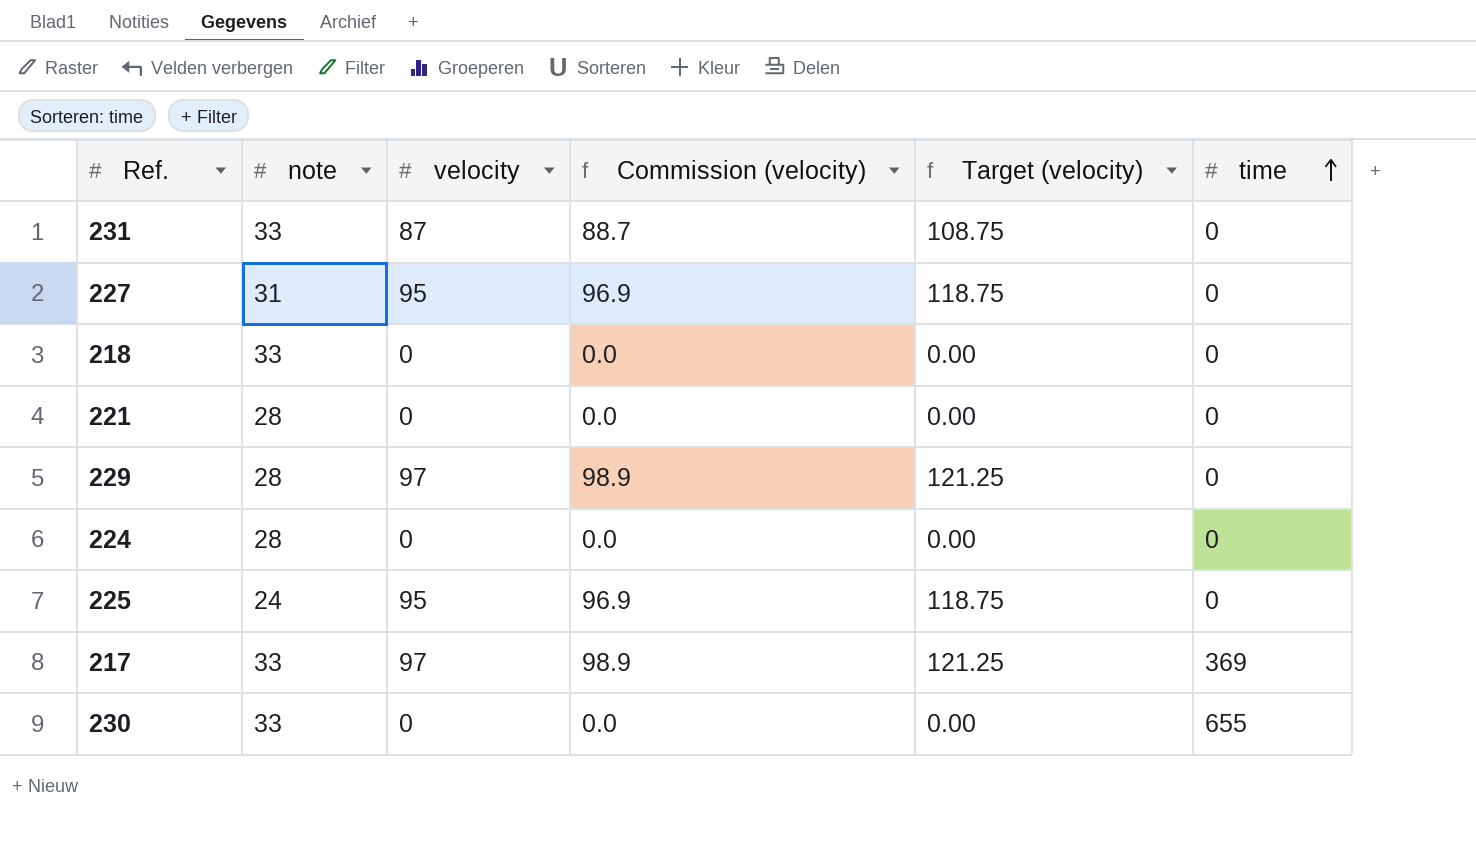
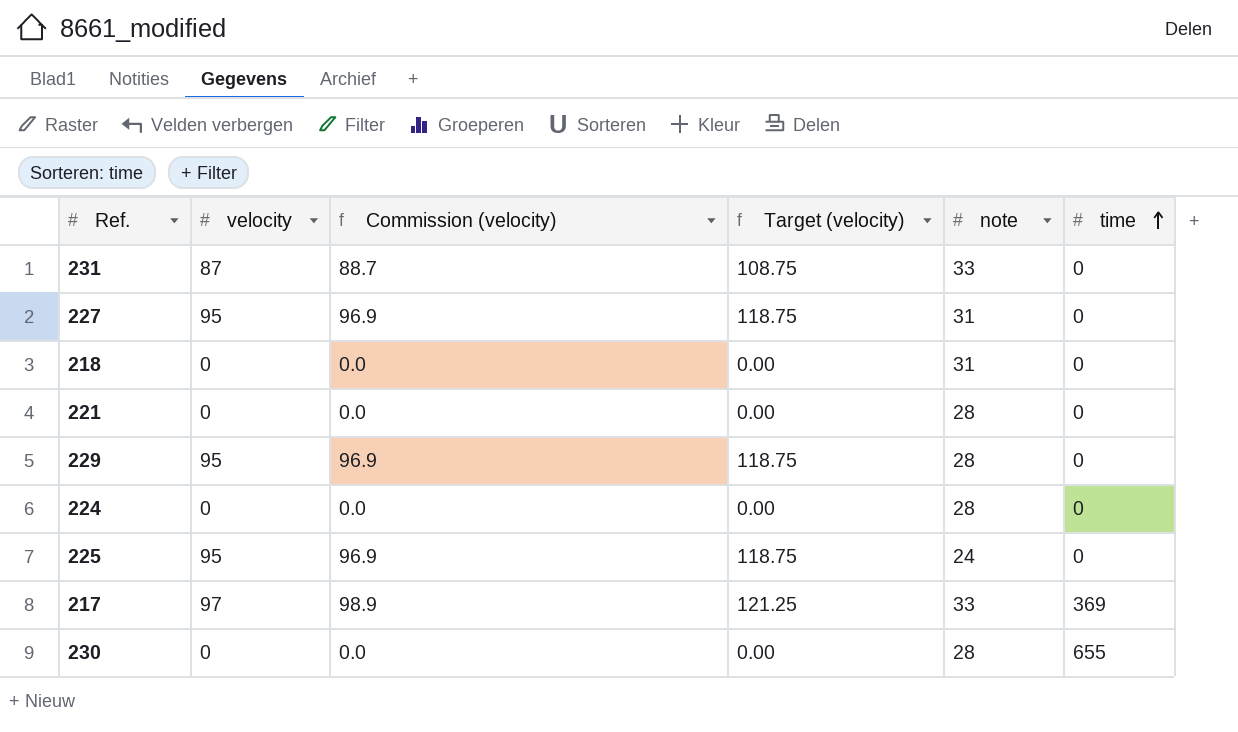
column note | position: 2 -> 5
218 | note: 33 -> 31
229 | velocity: 97 -> 95
229 | Commission (velocity): 98.9 -> 96.9
229 | Target (velocity): 121.25 -> 118.75
230 | note: 33 -> 28

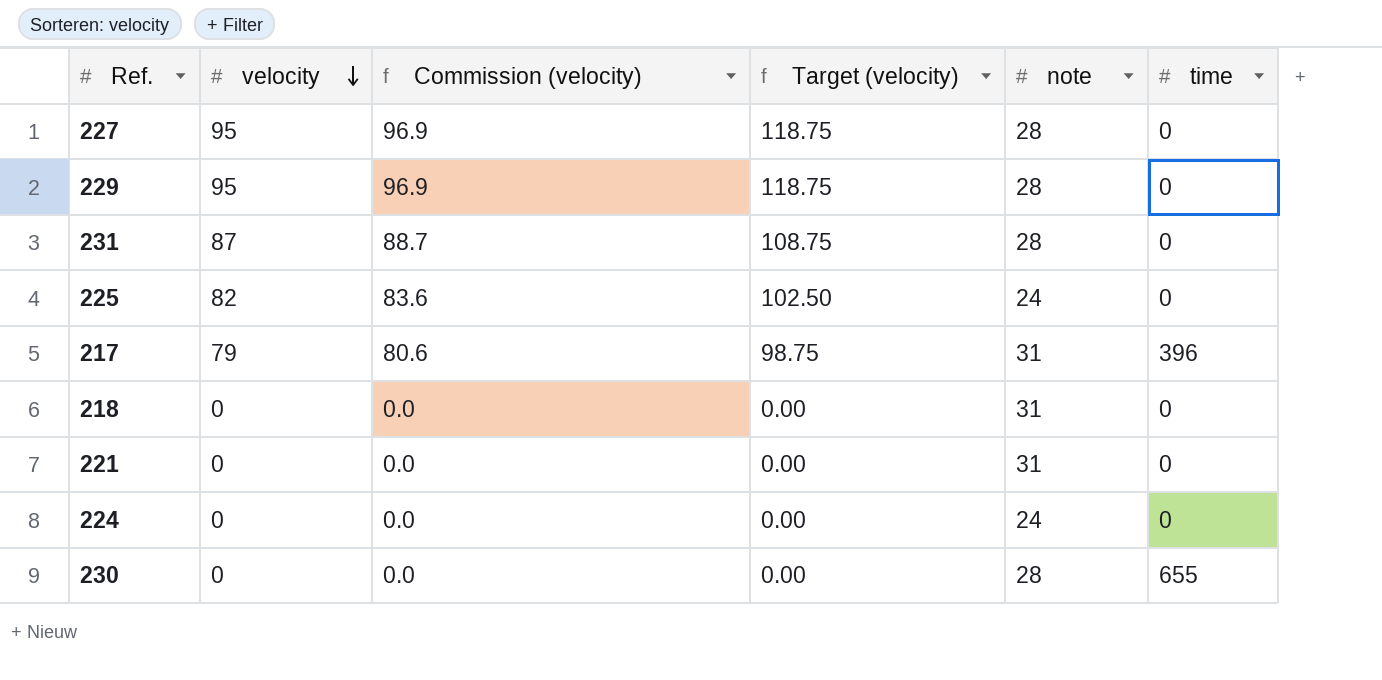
row order: time ascending -> velocity descending
227 | note: 31 -> 28
231 | note: 33 -> 28
225 | velocity: 95 -> 82
225 | Commission (velocity): 96.9 -> 83.6
225 | Target (velocity): 118.75 -> 102.50
217 | velocity: 97 -> 79
217 | Commission (velocity): 98.9 -> 80.6
217 | Target (velocity): 121.25 -> 98.75
217 | note: 33 -> 31
217 | time: 369 -> 396
221 | note: 28 -> 31
224 | note: 28 -> 24

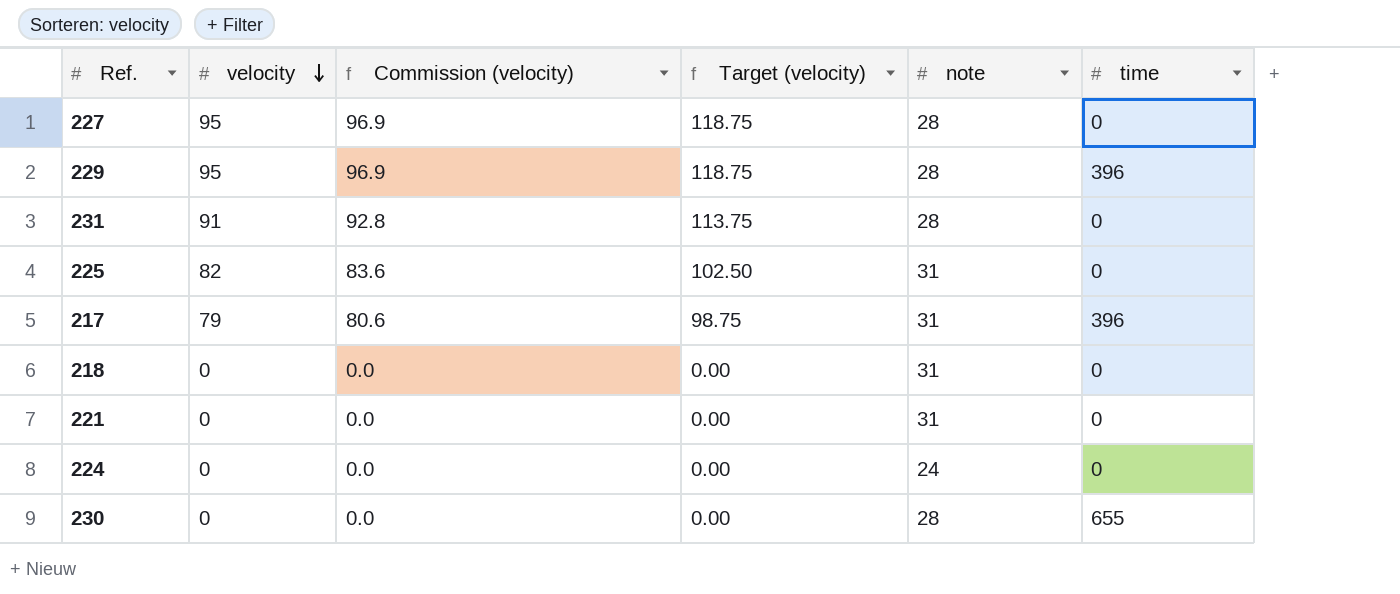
229 | time: 0 -> 396
231 | velocity: 87 -> 91
231 | Commission (velocity): 88.7 -> 92.8
231 | Target (velocity): 108.75 -> 113.75
225 | note: 24 -> 31

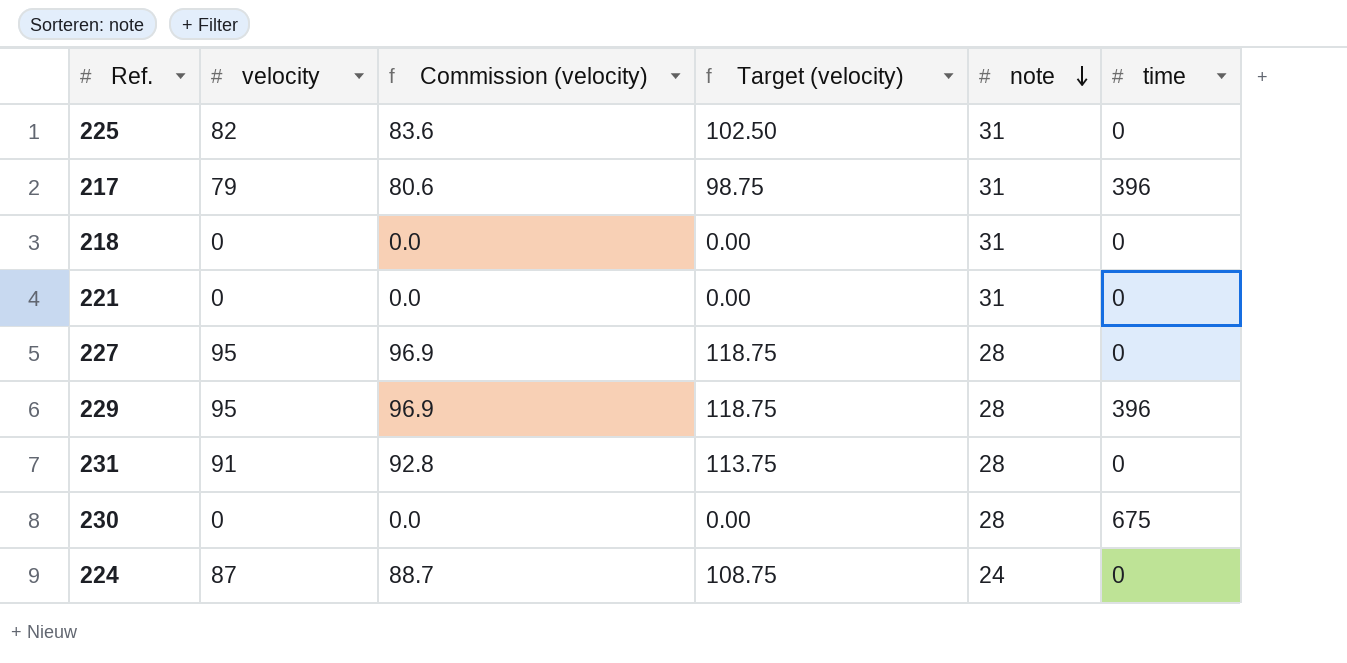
row order: velocity descending -> note descending
230 | time: 655 -> 675
224 | velocity: 0 -> 87
224 | Commission (velocity): 0.0 -> 88.7
224 | Target (velocity): 0.00 -> 108.75

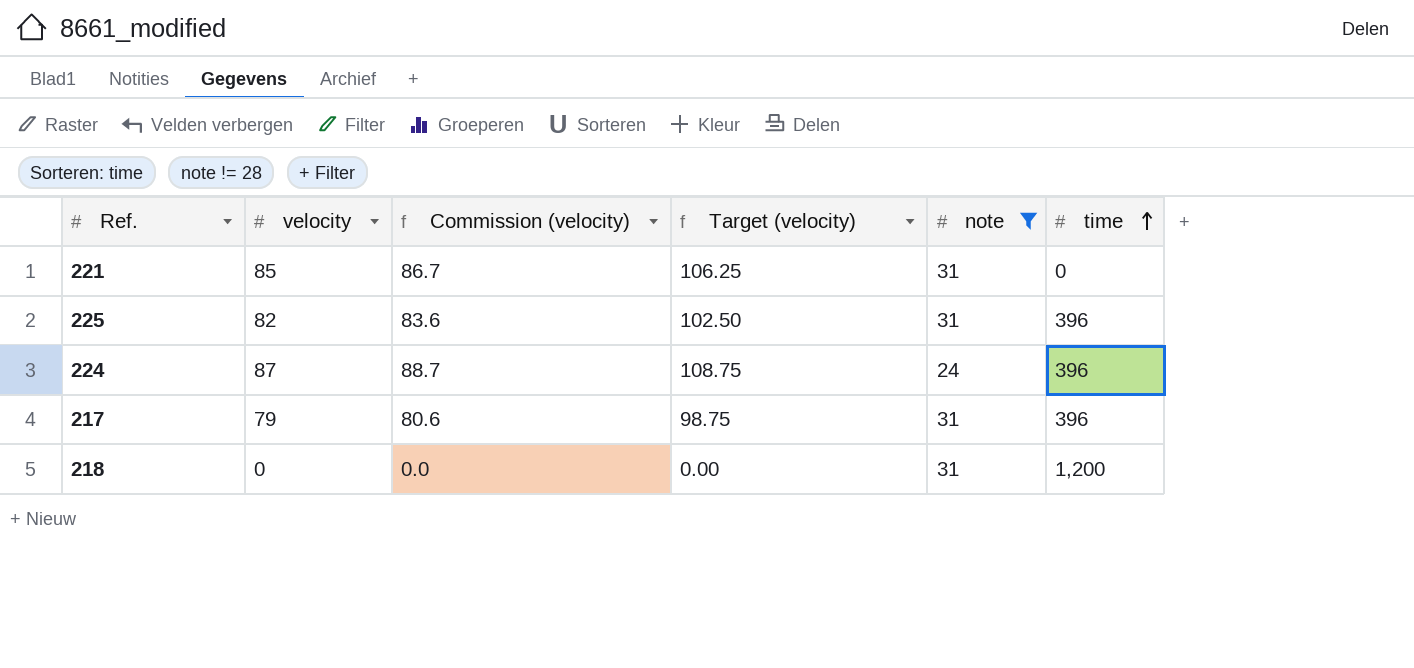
filter: none -> note != 28
row order: note descending -> time ascending
221 | velocity: 0 -> 85
221 | Commission (velocity): 0.0 -> 86.7
221 | Target (velocity): 0.00 -> 106.25
225 | time: 0 -> 396
224 | time: 0 -> 396
218 | time: 0 -> 1,200

